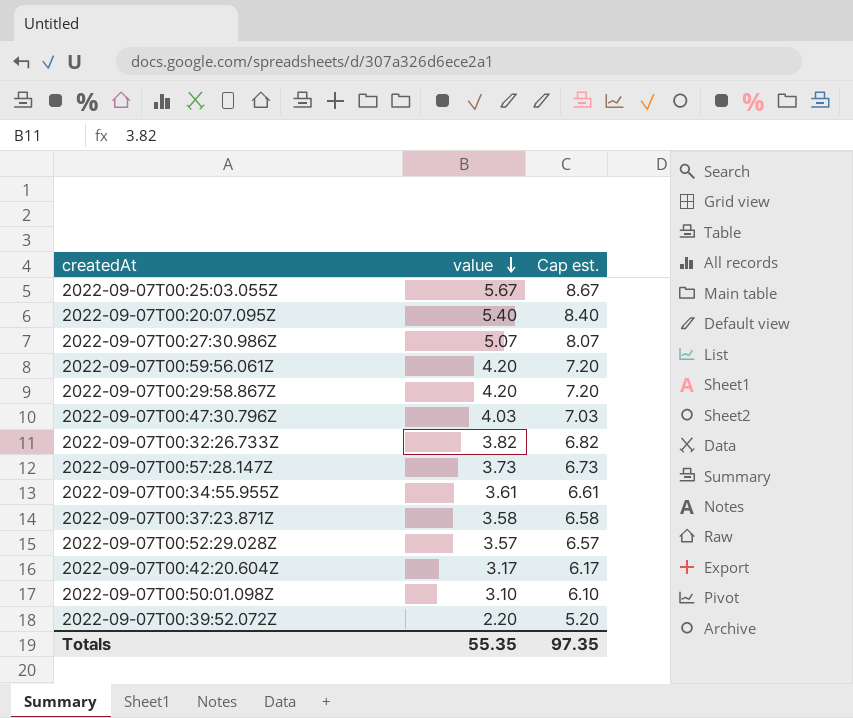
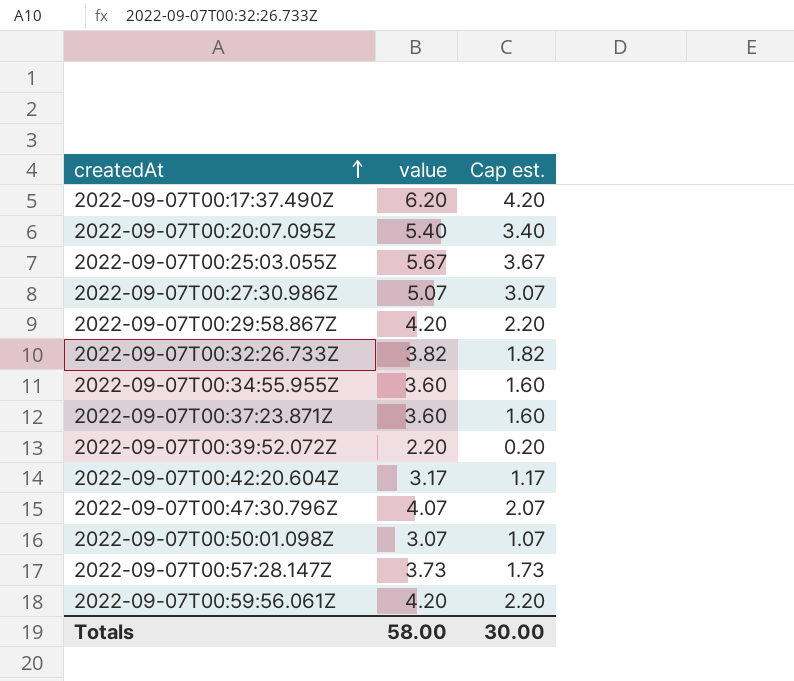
row order: value descending -> createdAt ascending
column Cap est. | formula: [value] + 3 -> [value] - 2
row 2022-09-07T00:52:29.028Z: 3.57 | 6.57 -> none
row 2022-09-07T00:17:37.490Z: none -> 6.20 | 4.20
2022-09-07T00:34:55.955Z | value: 3.61 -> 3.60
2022-09-07T00:37:23.871Z | value: 3.58 -> 3.60
2022-09-07T00:47:30.796Z | value: 4.03 -> 4.07
2022-09-07T00:50:01.098Z | value: 3.10 -> 3.07
Totals | value: 55.35 -> 58.00
Totals | Cap est.: 97.35 -> 30.00

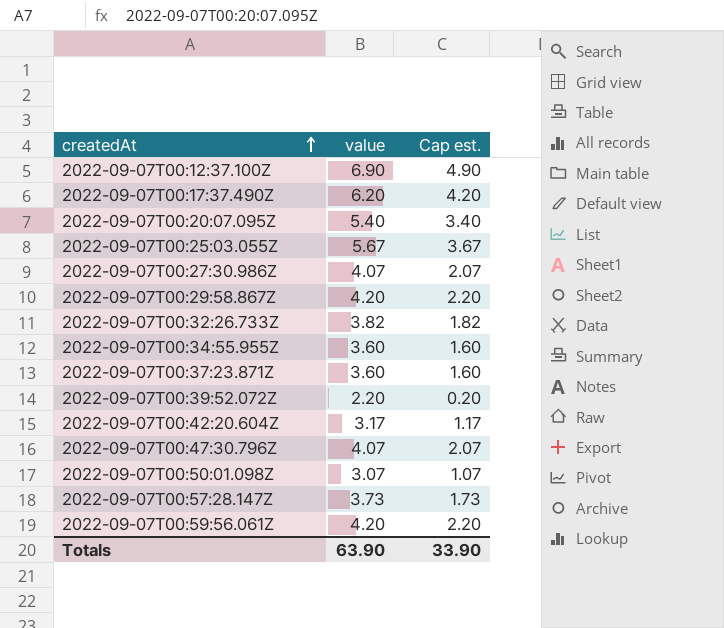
row 2022-09-07T00:12:37.100Z: none -> 6.90 | 4.90
2022-09-07T00:27:30.986Z | value: 5.07 -> 4.07
2022-09-07T00:27:30.986Z | Cap est.: 3.07 -> 2.07
Totals | value: 58.00 -> 63.90
Totals | Cap est.: 30.00 -> 33.90

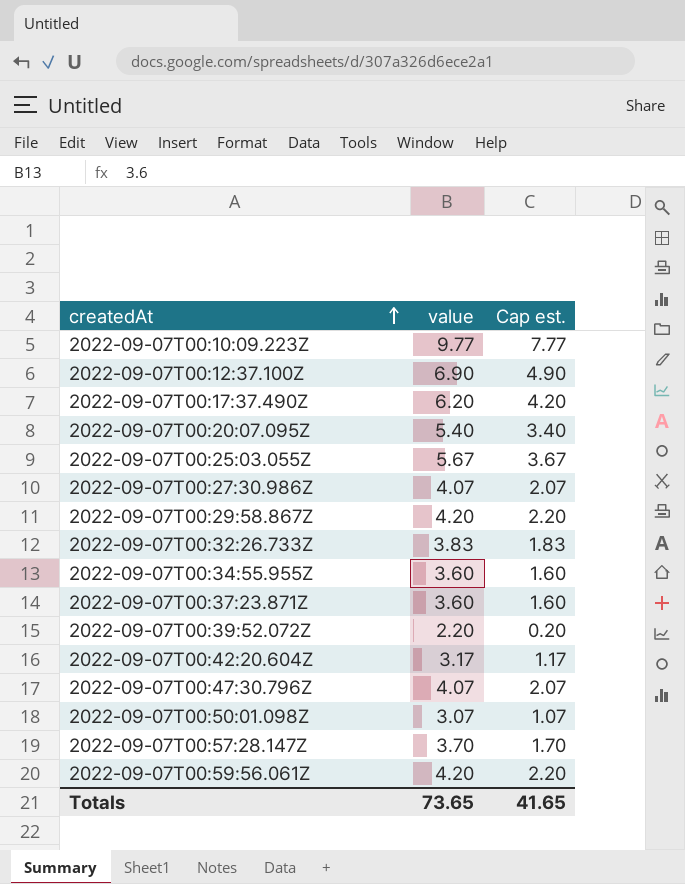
row 2022-09-07T00:10:09.223Z: none -> 9.77 | 7.77
2022-09-07T00:32:26.733Z | value: 3.82 -> 3.83
2022-09-07T00:32:26.733Z | Cap est.: 1.82 -> 1.83
2022-09-07T00:57:28.147Z | value: 3.73 -> 3.70
2022-09-07T00:57:28.147Z | Cap est.: 1.73 -> 1.70
Totals | value: 63.90 -> 73.65
Totals | Cap est.: 33.90 -> 41.65

